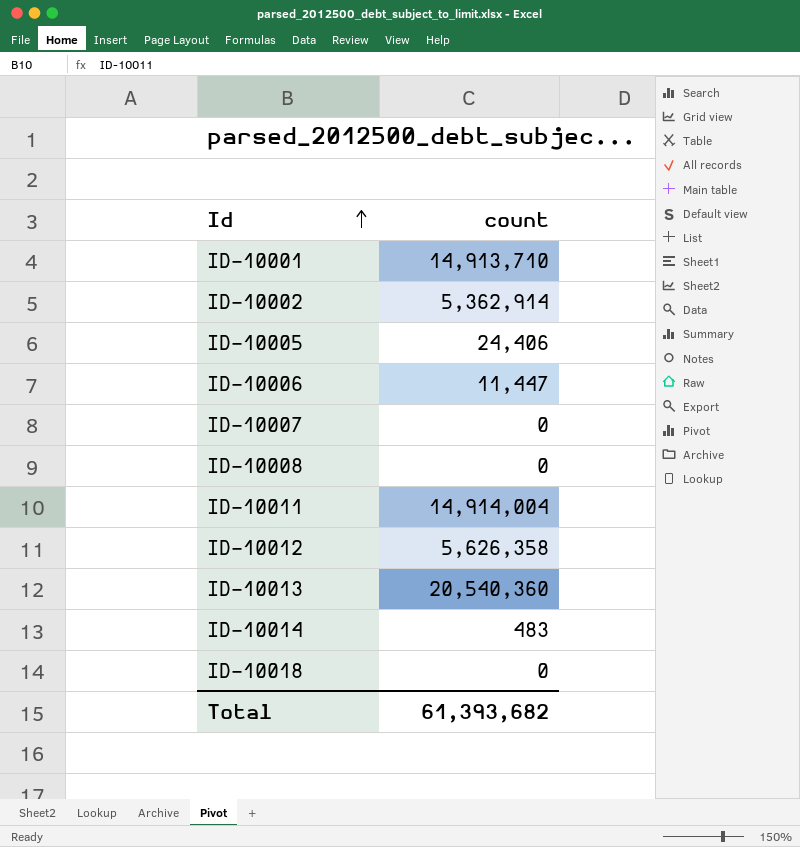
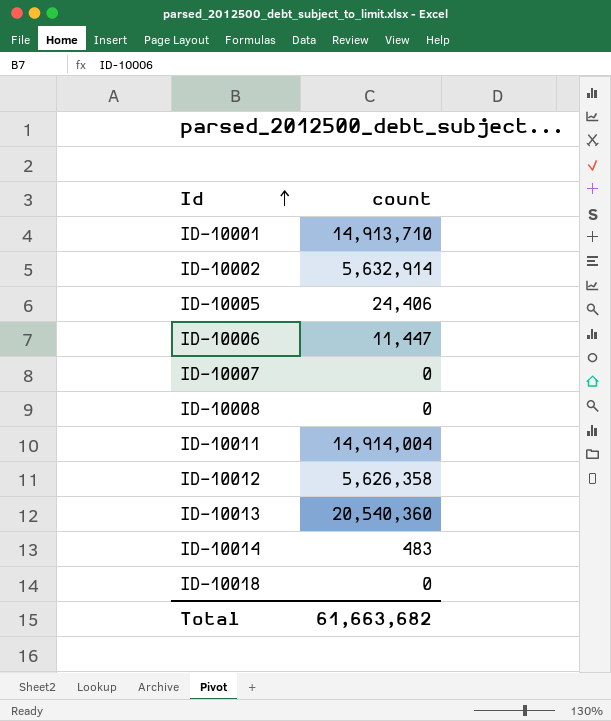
ID-10002 | count: 5,362,914 -> 5,632,914
Total | count: 61,393,682 -> 61,663,682

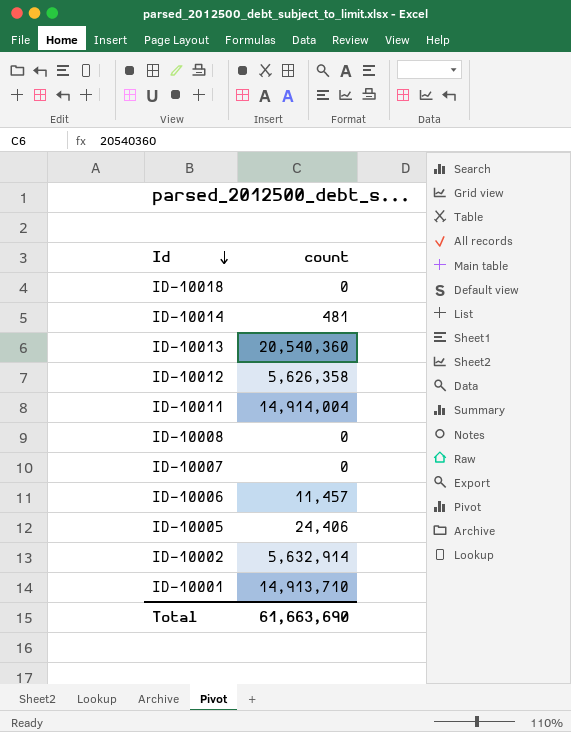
row order: Id ascending -> Id descending
ID-10014 | count: 483 -> 481
ID-10006 | count: 11,447 -> 11,457
Total | count: 61,663,682 -> 61,663,690

